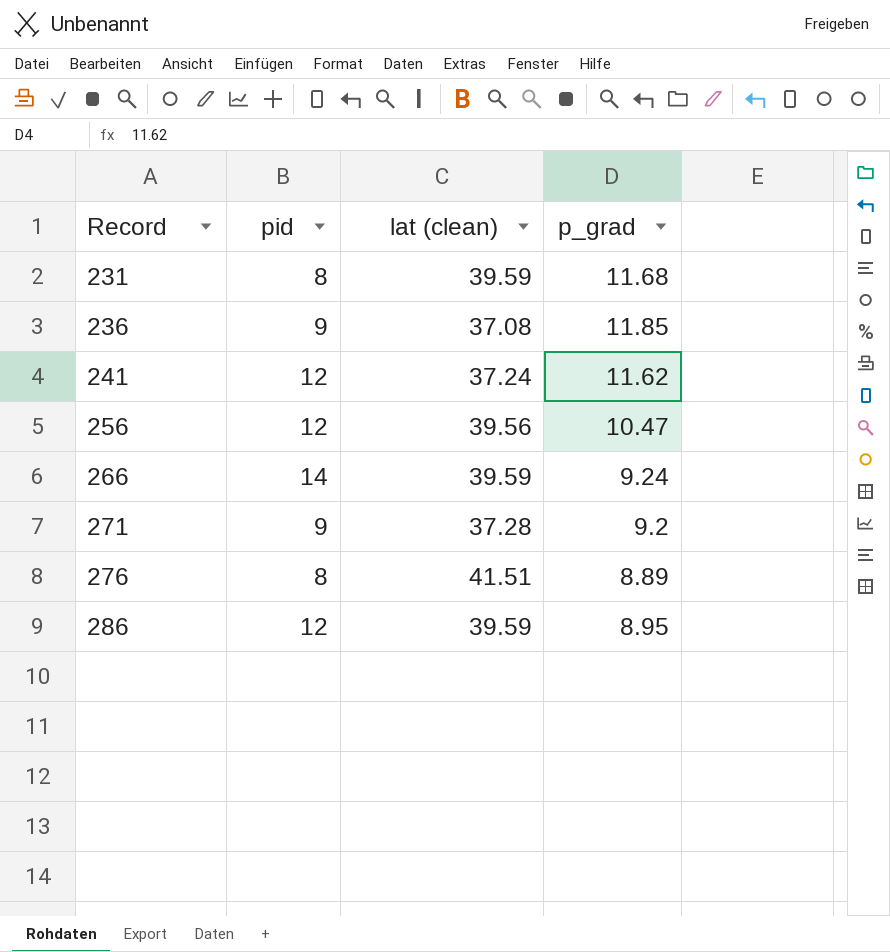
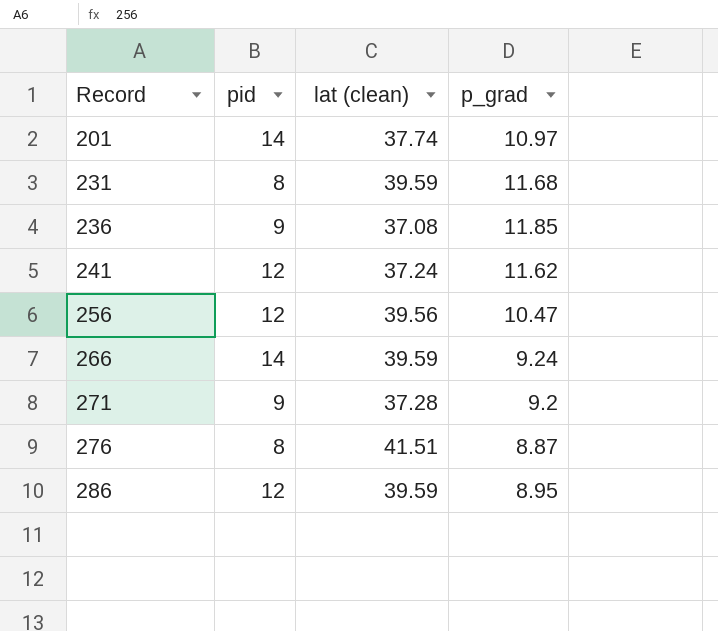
row 201: none -> 14 | 37.74 | 10.97
276 | p_grad: 8.89 -> 8.87

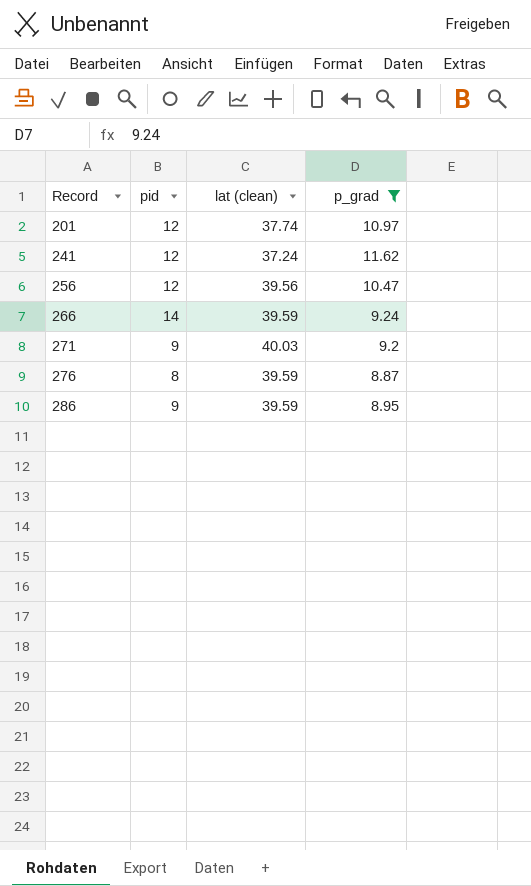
filter: none -> p_grad <= 11.62
201 | pid: 14 -> 12
271 | lat (clean): 37.28 -> 40.03
276 | lat (clean): 41.51 -> 39.59
286 | pid: 12 -> 9

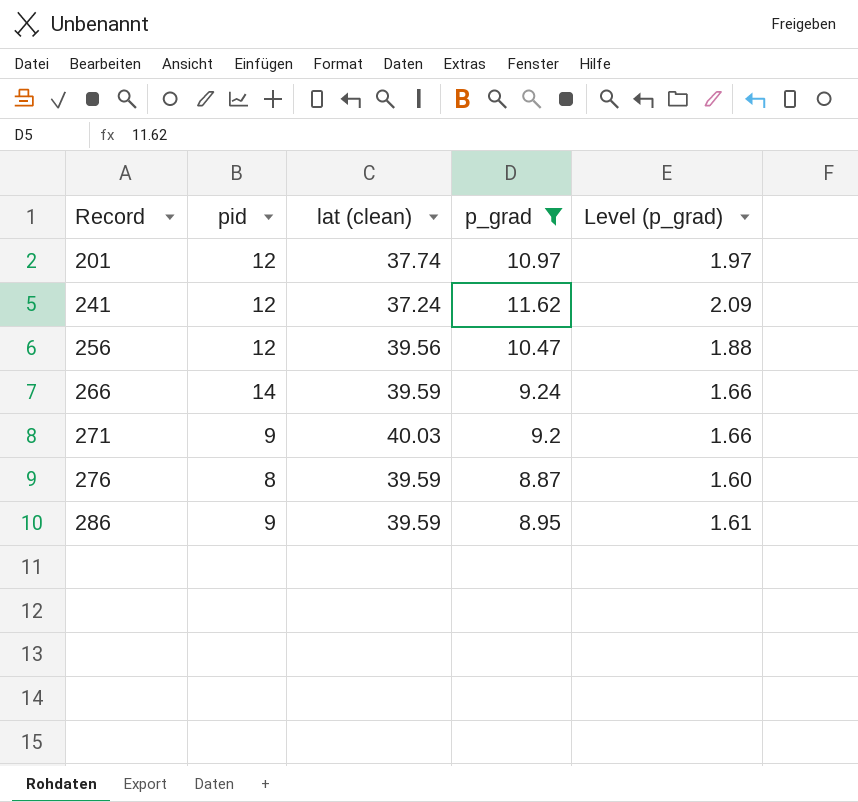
column Level (p_grad) | formula: none -> [p_grad] * 0.18

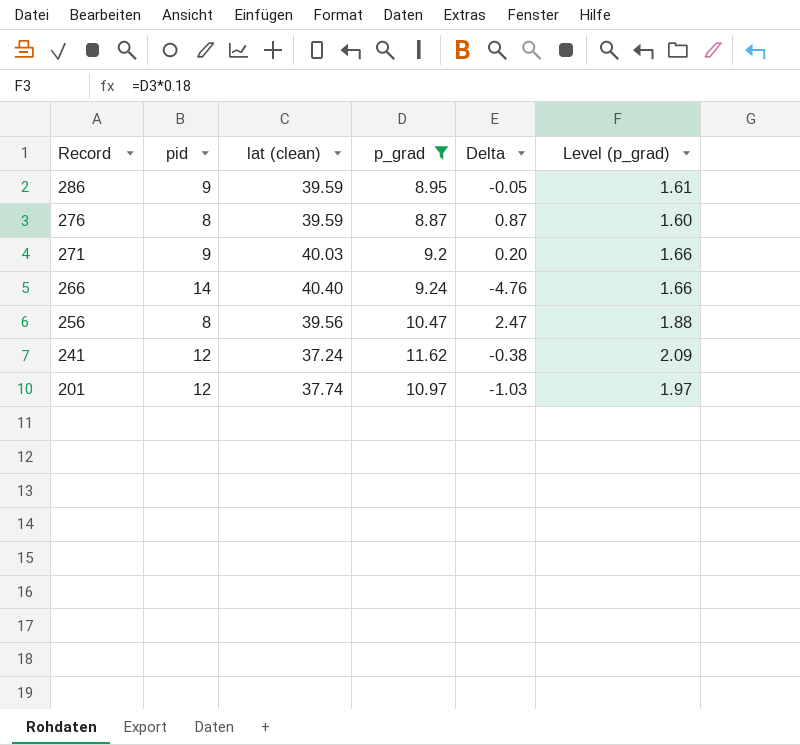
row order: Record ascending -> Record descending
column Delta | formula: none -> [p_grad] - [pid]
266 | lat (clean): 39.59 -> 40.40
256 | pid: 12 -> 8

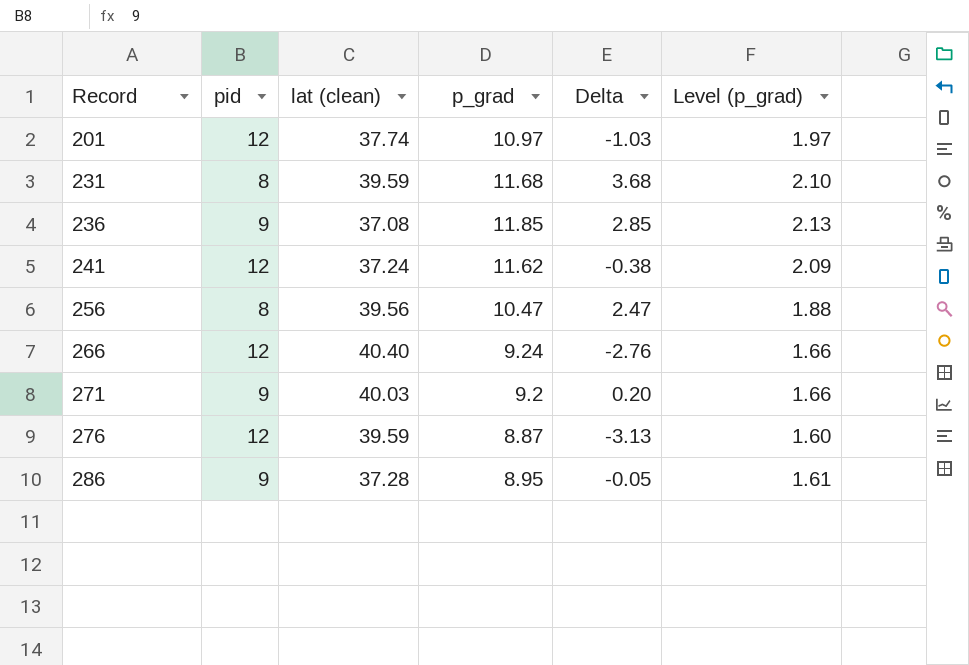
filter: p_grad <= 11.62 -> none
row order: Record descending -> Record ascending
266 | pid: 14 -> 12
266 | Delta: -4.76 -> -2.76
276 | pid: 8 -> 12
276 | Delta: 0.87 -> -3.13
286 | lat (clean): 39.59 -> 37.28

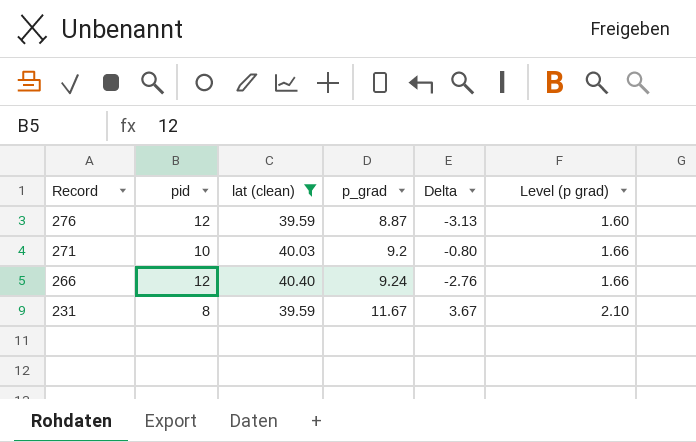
filter: none -> lat (clean) >= 39.59
row order: Record ascending -> Record descending
column name: Level (p_grad) -> Level (p grad)
271 | pid: 9 -> 10
271 | Delta: 0.20 -> -0.80
231 | p_grad: 11.68 -> 11.67
231 | Delta: 3.68 -> 3.67

